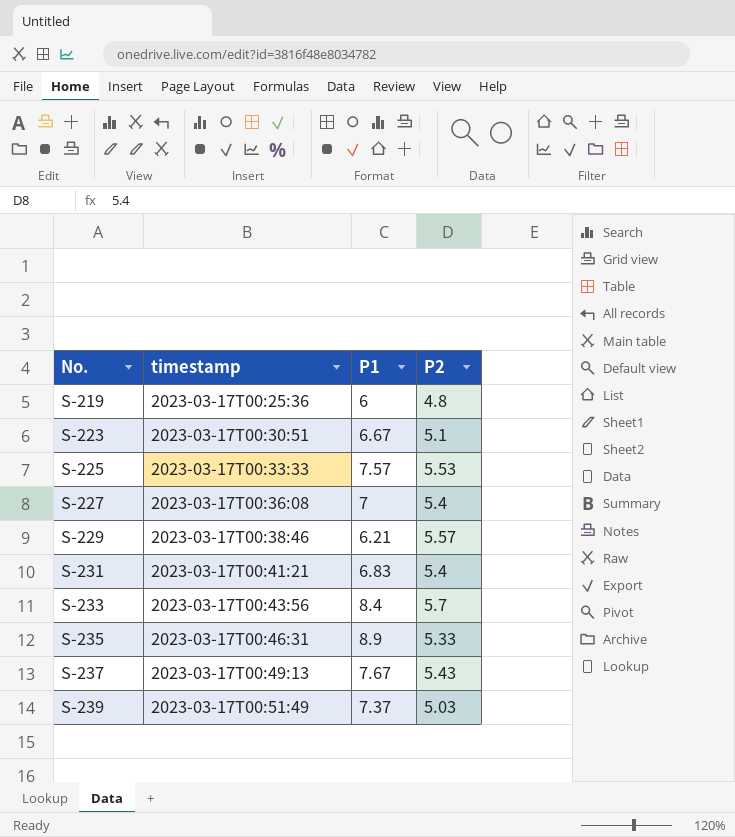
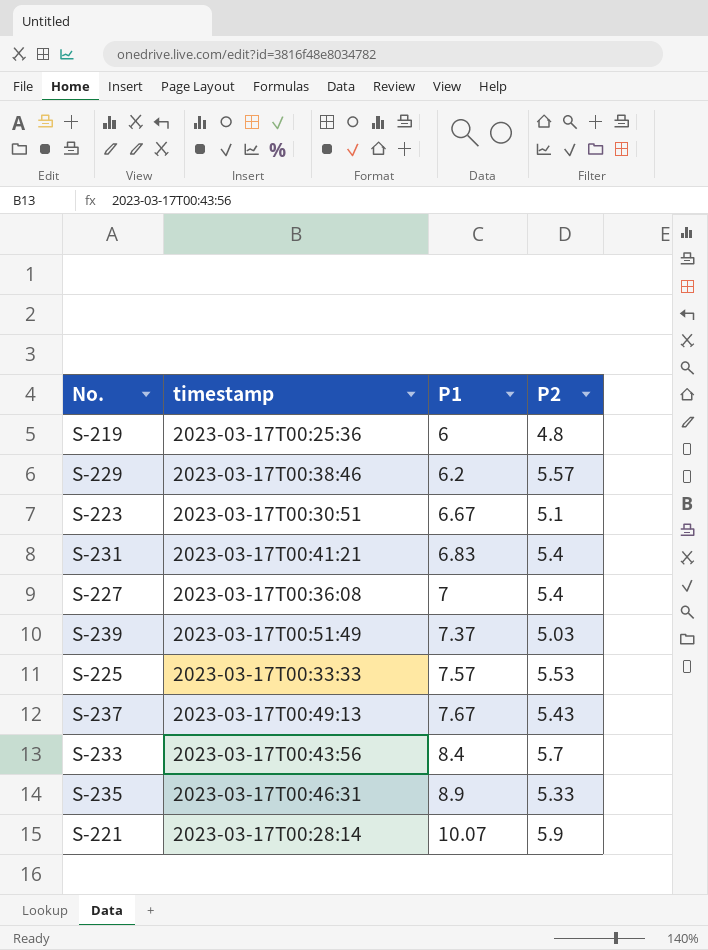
row order: No. ascending -> P1 ascending
S-229 | P1: 6.21 -> 6.2
row S-221: none -> 2023-03-17T00:28:14 | 10.07 | 5.9

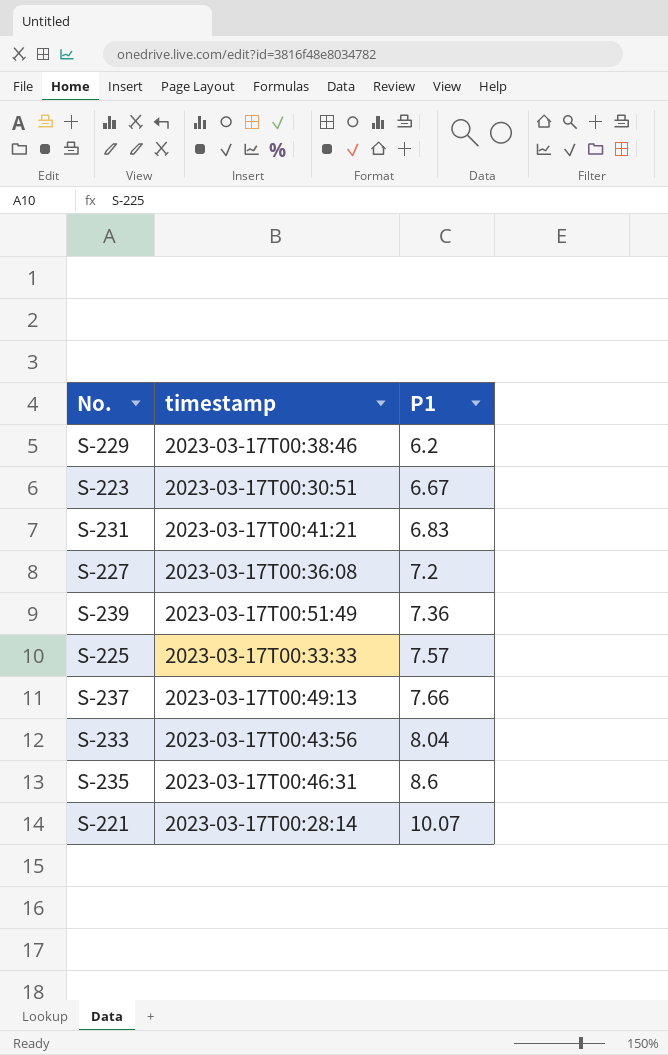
column P2 | position: 4 -> none
row S-219: 2023-03-17T00:25:36 | 6 | 4.8 -> none
S-227 | P1: 7 -> 7.2
S-239 | P1: 7.37 -> 7.36
S-237 | P1: 7.67 -> 7.66
S-233 | P1: 8.4 -> 8.04
S-235 | P1: 8.9 -> 8.6

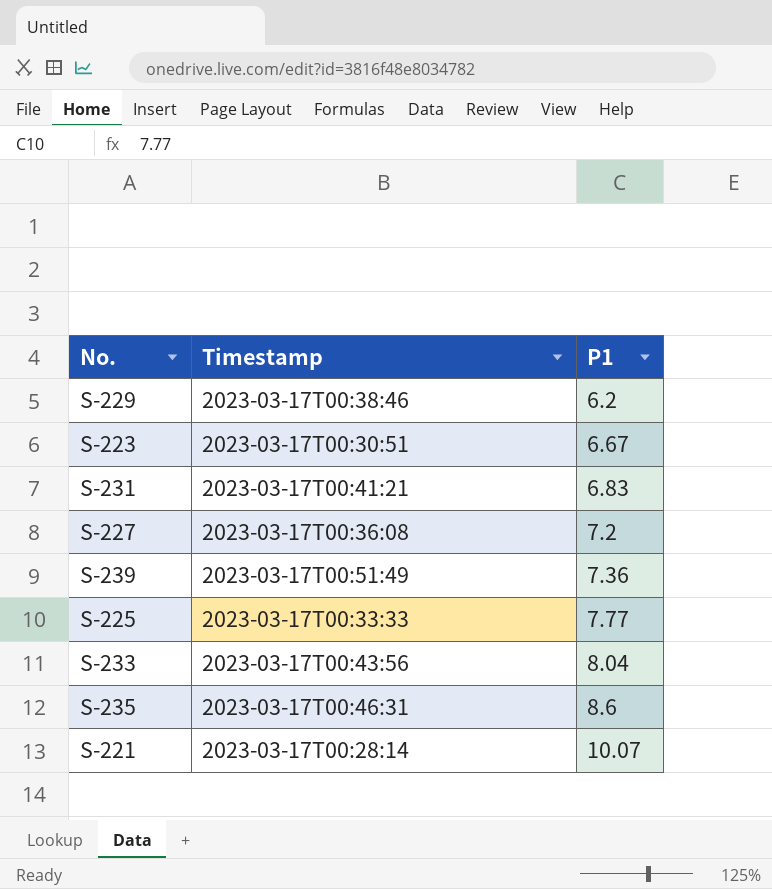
column name: timestamp -> Timestamp
row S-237: 2023-03-17T00:49:13 | 7.66 -> none
S-225 | P1: 7.57 -> 7.77

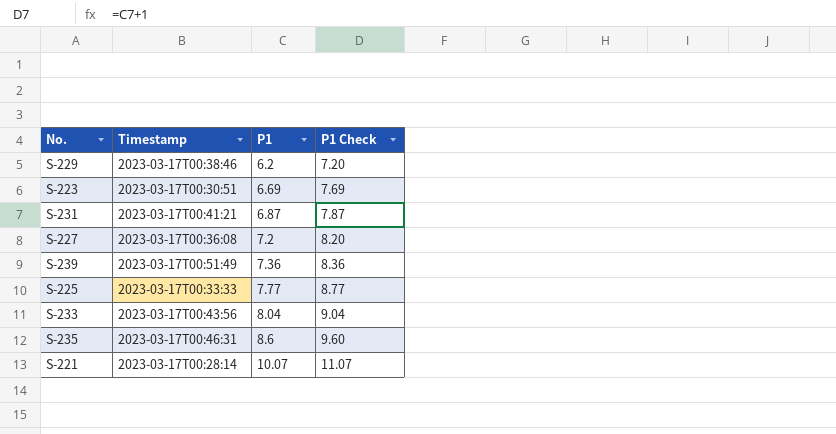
column P1 Check | formula: none -> [P1] + 1
S-223 | P1: 6.67 -> 6.69
S-231 | P1: 6.83 -> 6.87

